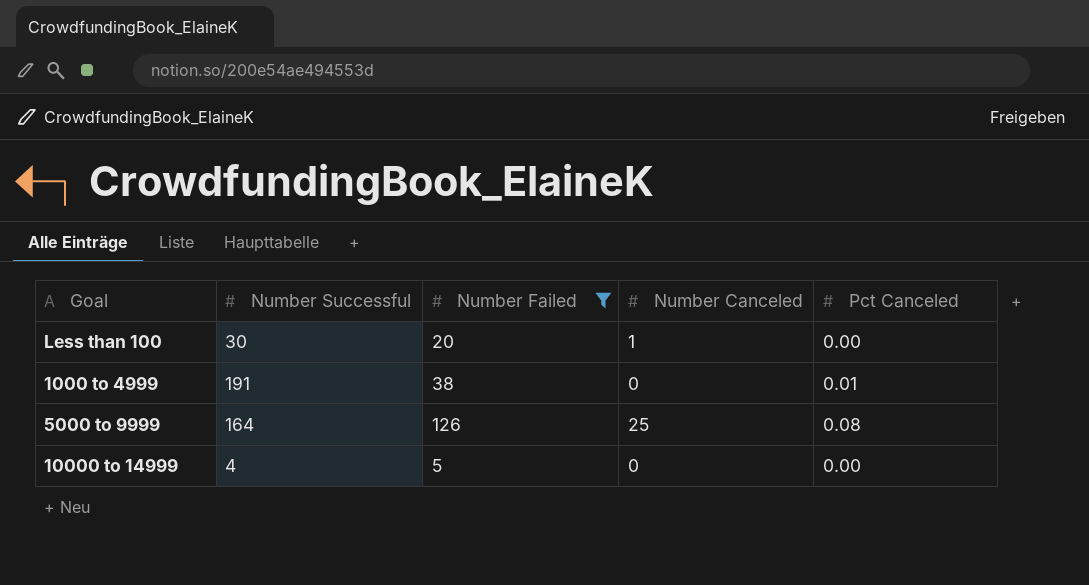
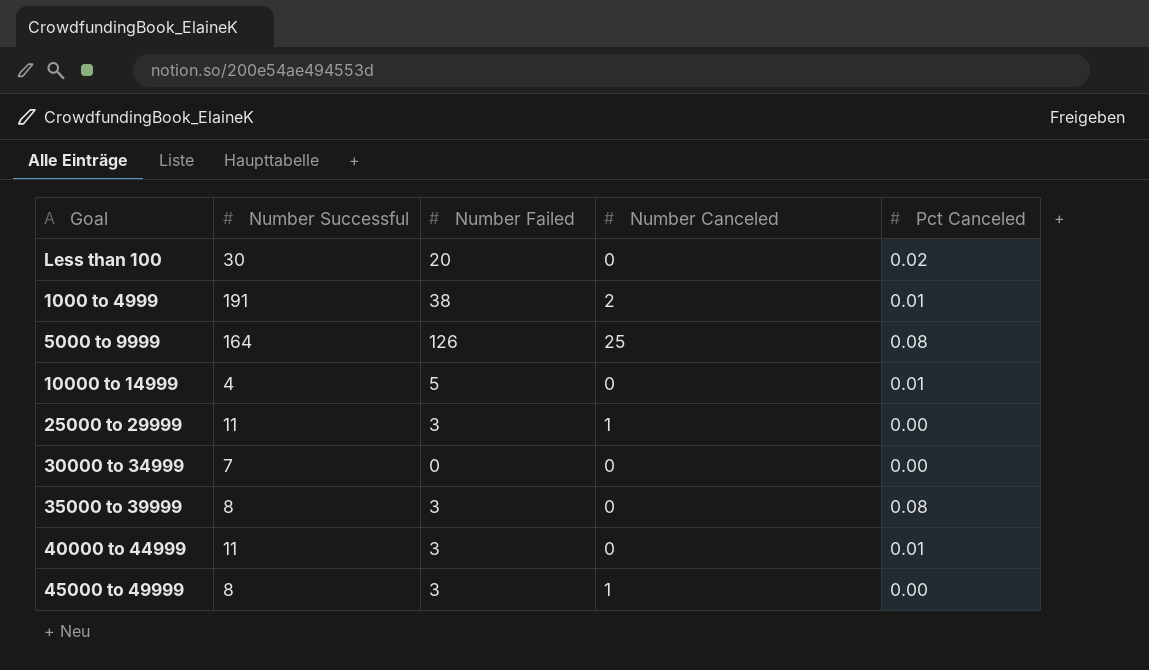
filter: Number Failed >= 5 -> none
Less than 100 | Number Canceled: 1 -> 0
Less than 100 | Pct Canceled: 0.00 -> 0.02
1000 to 4999 | Number Canceled: 0 -> 2
10000 to 14999 | Pct Canceled: 0.00 -> 0.01

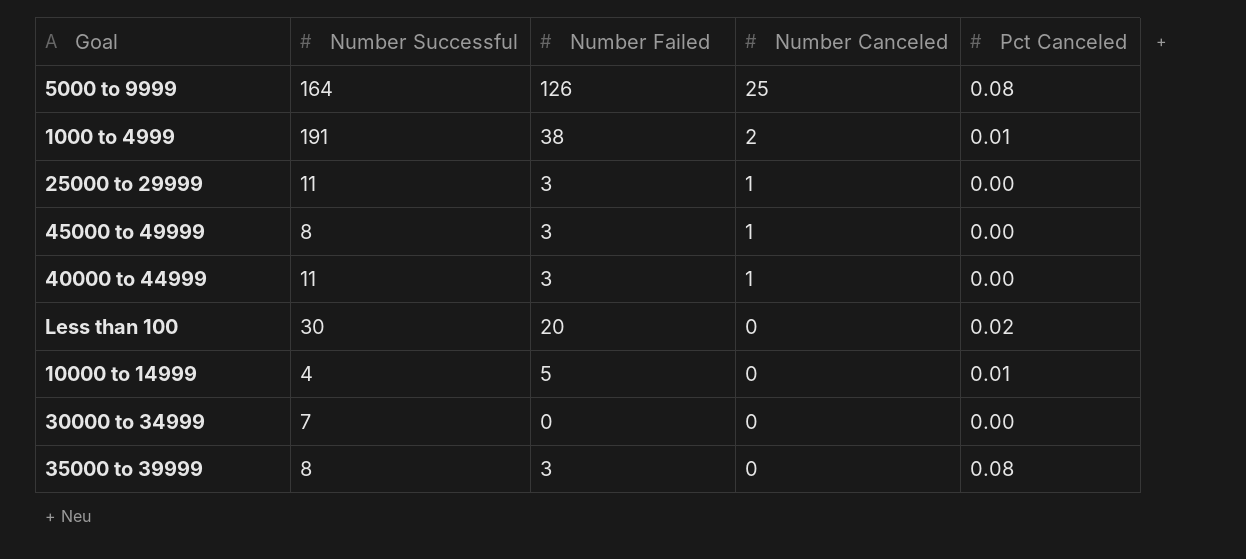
row order: none -> Number Canceled descending
40000 to 44999 | Number Canceled: 0 -> 1
40000 to 44999 | Pct Canceled: 0.01 -> 0.00

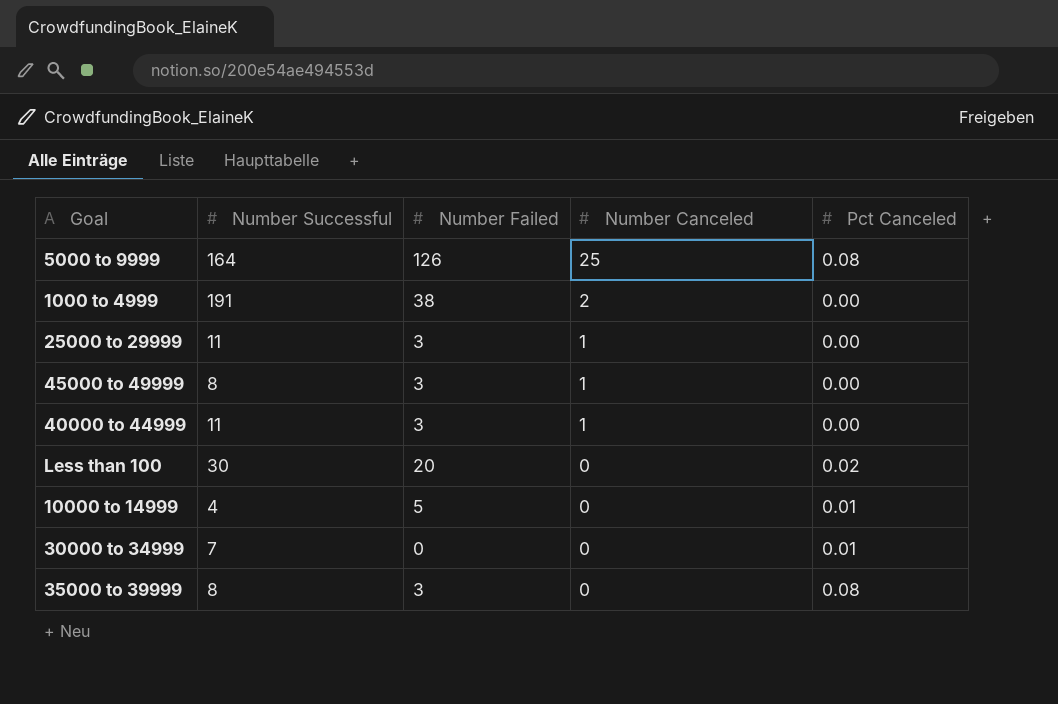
1000 to 4999 | Pct Canceled: 0.01 -> 0.00
30000 to 34999 | Pct Canceled: 0.00 -> 0.01

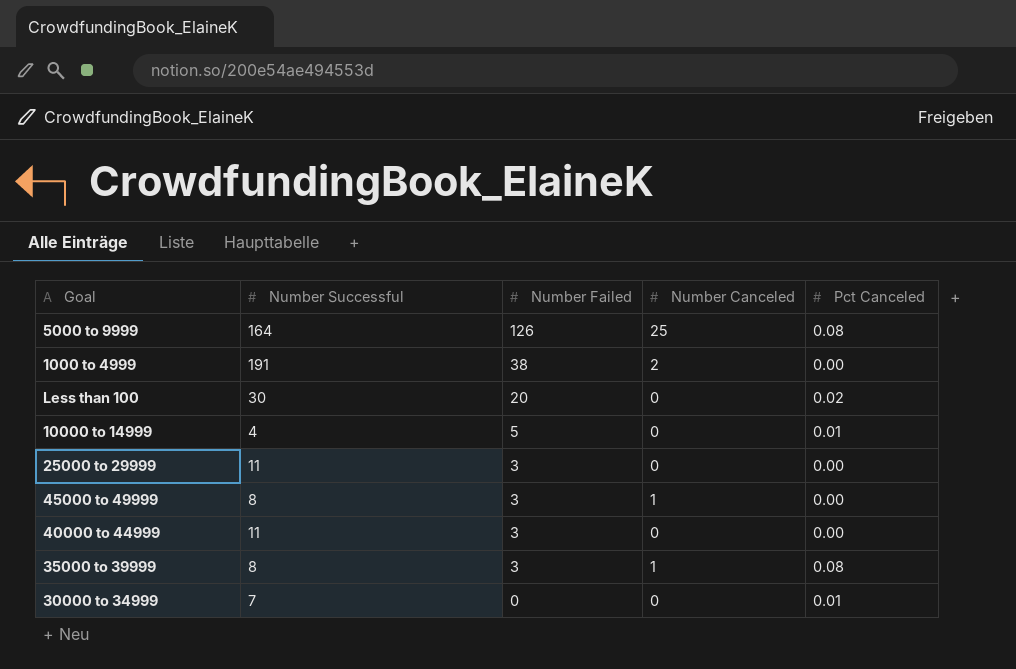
row order: Number Canceled descending -> Number Failed descending
25000 to 29999 | Number Canceled: 1 -> 0
40000 to 44999 | Number Canceled: 1 -> 0
35000 to 39999 | Number Canceled: 0 -> 1

